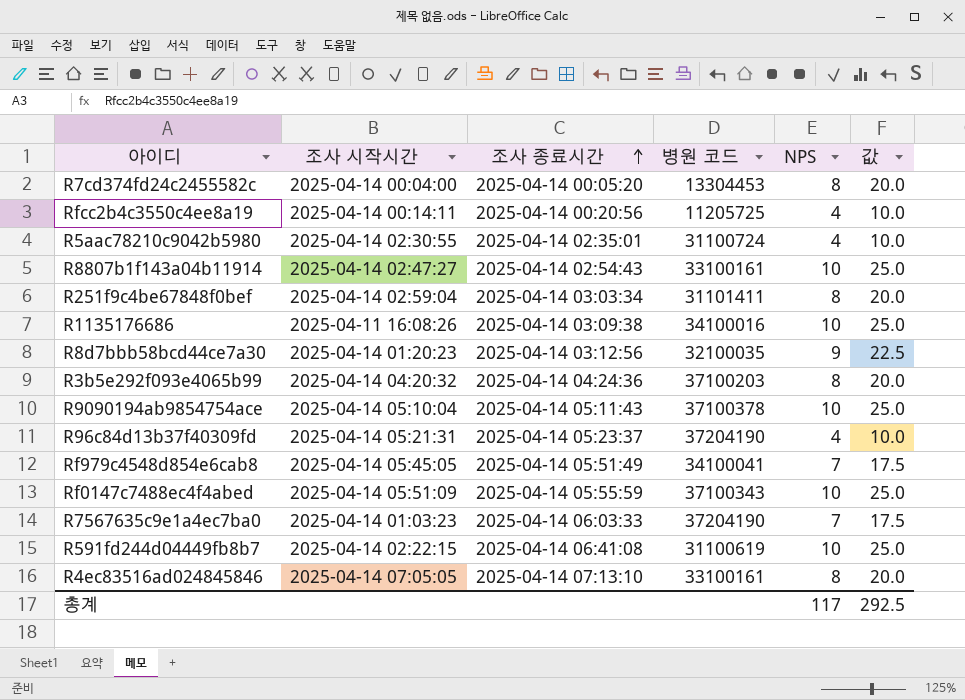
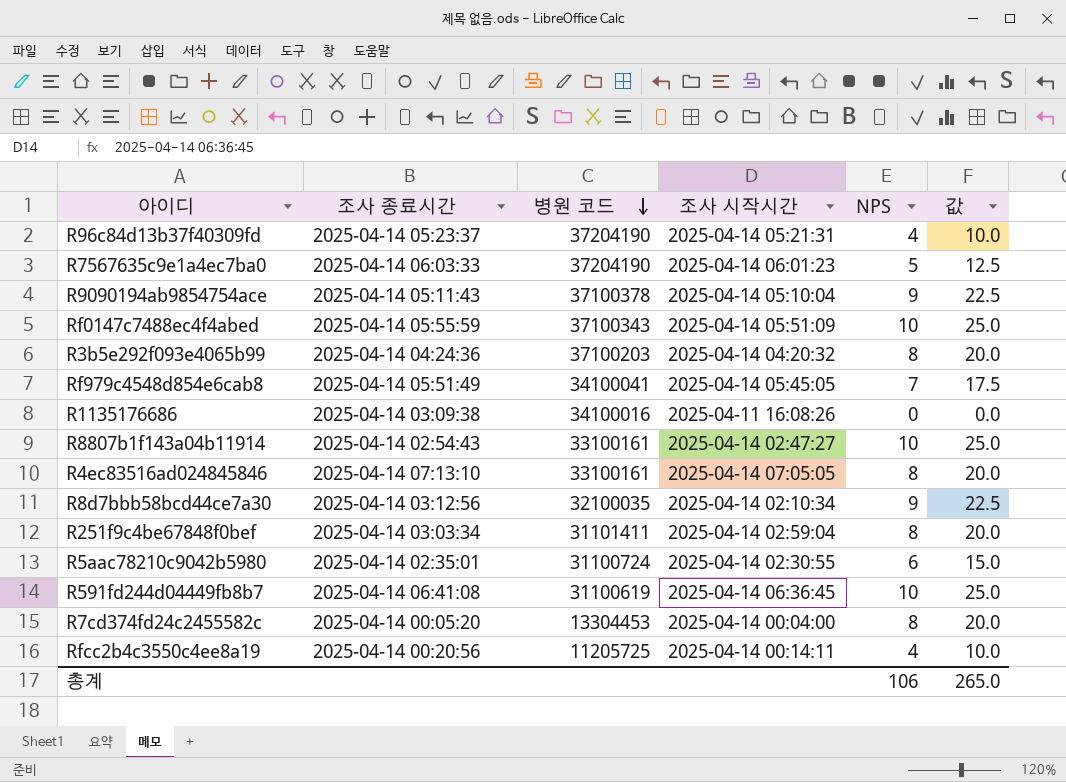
row order: 조사 종료시간 ascending -> 병원 코드 descending
column 조사 시작시간 | position: 2 -> 4
R7567635c9e1a4ec7ba0 | 조사 시작시간: 2025-04-14 01:03:23 -> 2025-04-14 06:01:23
R7567635c9e1a4ec7ba0 | NPS: 7 -> 5
R7567635c9e1a4ec7ba0 | 값: 17.5 -> 12.5
R9090194ab9854754ace | NPS: 10 -> 9
R9090194ab9854754ace | 값: 25.0 -> 22.5
R1135176686 | NPS: 10 -> 0
R1135176686 | 값: 25.0 -> 0.0
R8d7bbb58bcd44ce7a30 | 조사 시작시간: 2025-04-14 01:20:23 -> 2025-04-14 02:10:34
R5aac78210c9042b5980 | NPS: 4 -> 6
R5aac78210c9042b5980 | 값: 10.0 -> 15.0
R591fd244d04449fb8b7 | 조사 시작시간: 2025-04-14 02:22:15 -> 2025-04-14 06:36:45
총계 | NPS: 117 -> 106
총계 | 값: 292.5 -> 265.0

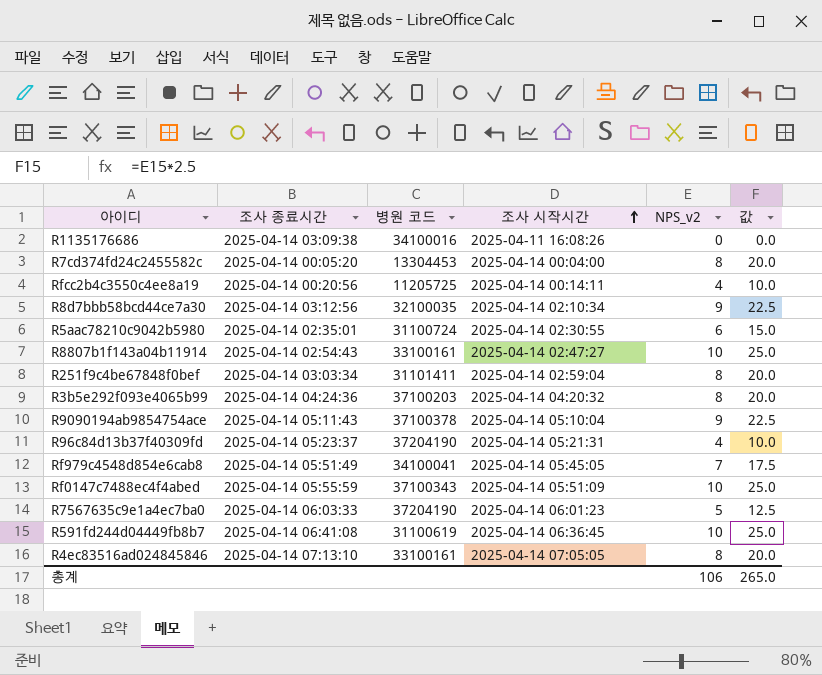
row order: 병원 코드 descending -> 조사 시작시간 ascending
column name: NPS -> NPS_v2

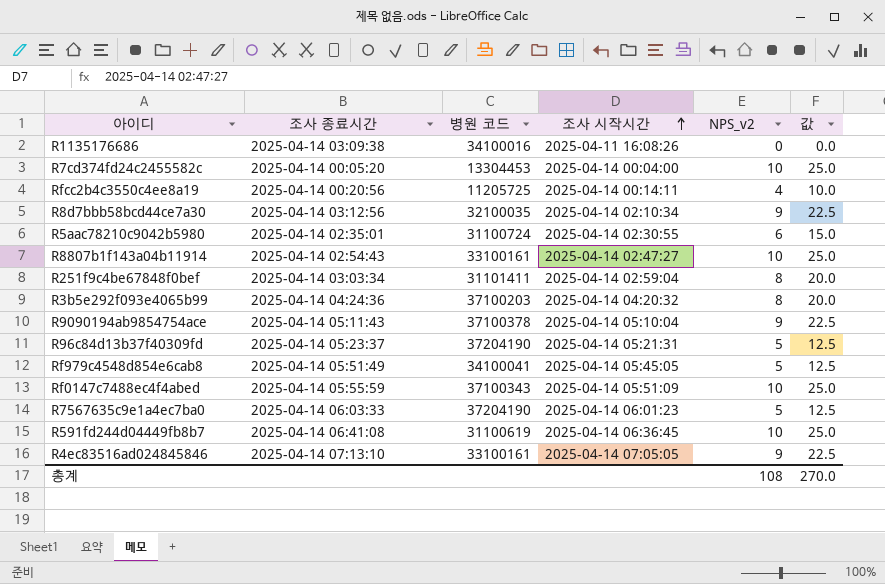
R7cd374fd24c2455582c | NPS_v2: 8 -> 10
R7cd374fd24c2455582c | 값: 20.0 -> 25.0
R96c84d13b37f40309fd | NPS_v2: 4 -> 5
R96c84d13b37f40309fd | 값: 10.0 -> 12.5
Rf979c4548d854e6cab8 | NPS_v2: 7 -> 5
Rf979c4548d854e6cab8 | 값: 17.5 -> 12.5
R4ec83516ad024845846 | NPS_v2: 8 -> 9
R4ec83516ad024845846 | 값: 20.0 -> 22.5
총계 | NPS_v2: 106 -> 108
총계 | 값: 265.0 -> 270.0

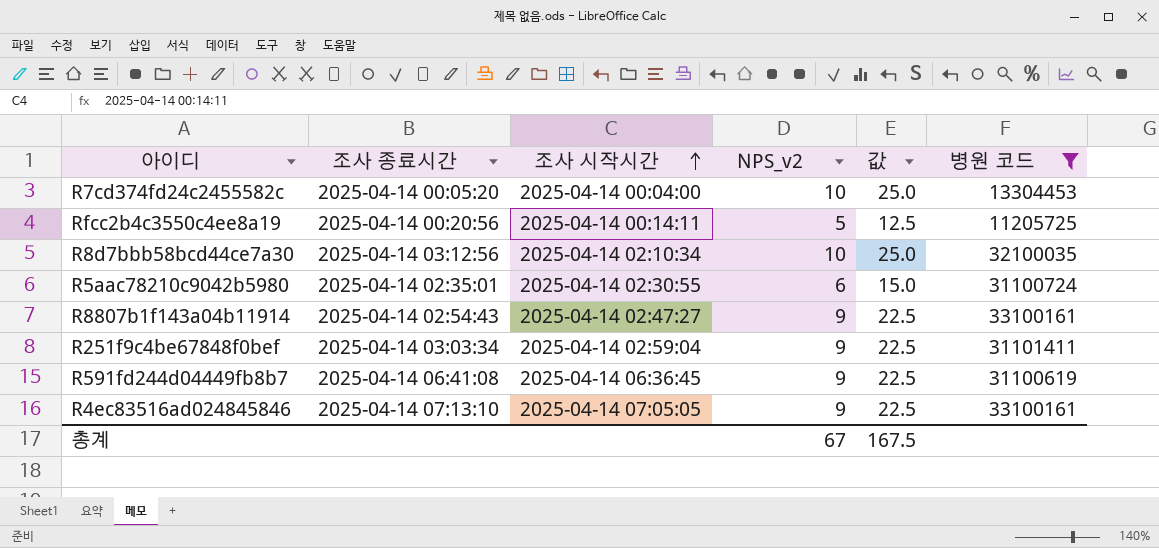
filter: none -> 병원 코드 <= 33100161
column 병원 코드 | position: 3 -> 6
Rfcc2b4c3550c4ee8a19 | NPS_v2: 4 -> 5
Rfcc2b4c3550c4ee8a19 | 값: 10.0 -> 12.5
R8d7bbb58bcd44ce7a30 | NPS_v2: 9 -> 10
R8d7bbb58bcd44ce7a30 | 값: 22.5 -> 25.0
R8807b1f143a04b11914 | NPS_v2: 10 -> 9
R8807b1f143a04b11914 | 값: 25.0 -> 22.5
R251f9c4be67848f0bef | NPS_v2: 8 -> 9
R251f9c4be67848f0bef | 값: 20.0 -> 22.5
R591fd244d04449fb8b7 | NPS_v2: 10 -> 9
R591fd244d04449fb8b7 | 값: 25.0 -> 22.5
총계 | NPS_v2: 108 -> 67
총계 | 값: 270.0 -> 167.5

